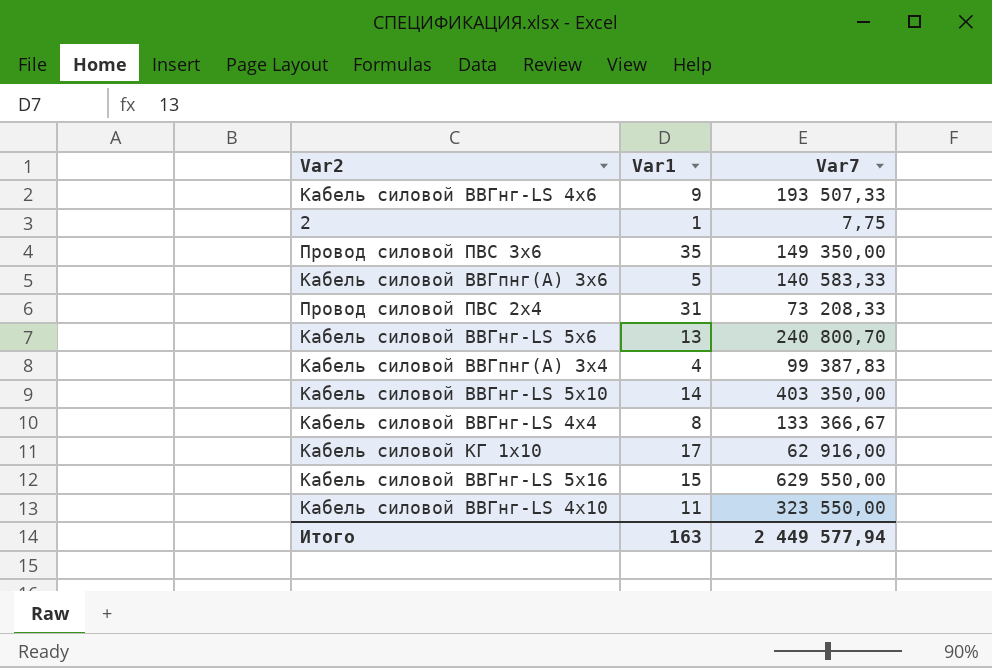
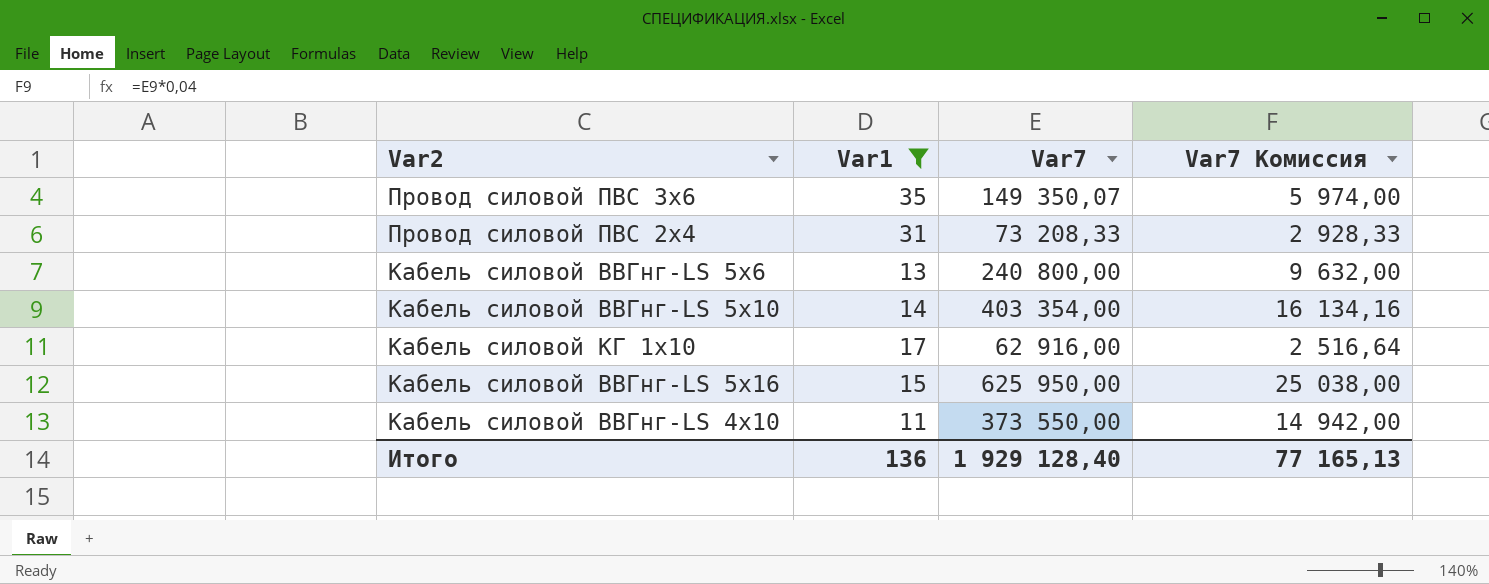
filter: none -> Var1 >= 11
column Var7 Комиссия | formula: none -> [Var7] * 0,04
Провод силовой ПВС 3x6 | Var7: 149 350,00 -> 149 350,07
Кабель силовой ВВГнг-LS 5x6 | Var7: 240 800,70 -> 240 800,00
Кабель силовой ВВГнг-LS 5x10 | Var7: 403 350,00 -> 403 354,00
Кабель силовой ВВГнг-LS 5x16 | Var7: 629 550,00 -> 625 950,00
Кабель силовой ВВГнг-LS 4x10 | Var7: 323 550,00 -> 373 550,00
Итого | Var1: 163 -> 136
Итого | Var7: 2 449 577,94 -> 1 929 128,40

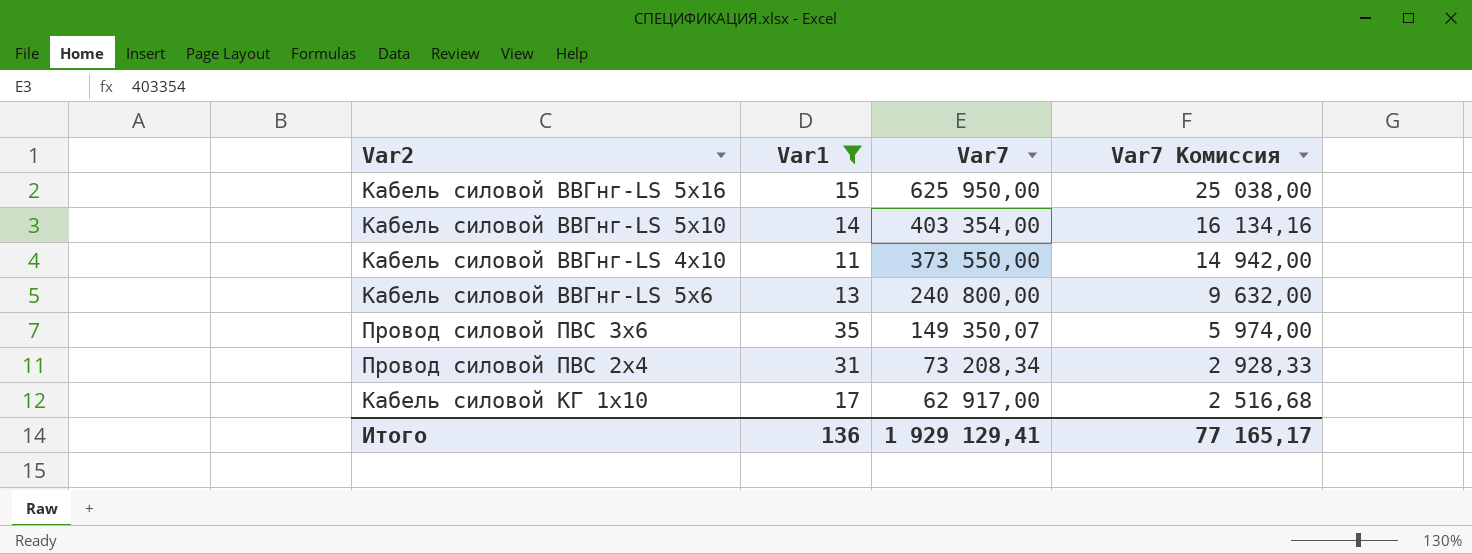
row order: none -> Var7 descending
Провод силовой ПВС 2x4 | Var7: 73 208,33 -> 73 208,34
Кабель силовой КГ 1x10 | Var7: 62 916,00 -> 62 917,00
Кабель силовой КГ 1x10 | Var7 Комиссия: 2 516,64 -> 2 516,68
Итого | Var7: 1 929 128,40 -> 1 929 129,41
Итого | Var7 Комиссия: 77 165,13 -> 77 165,17

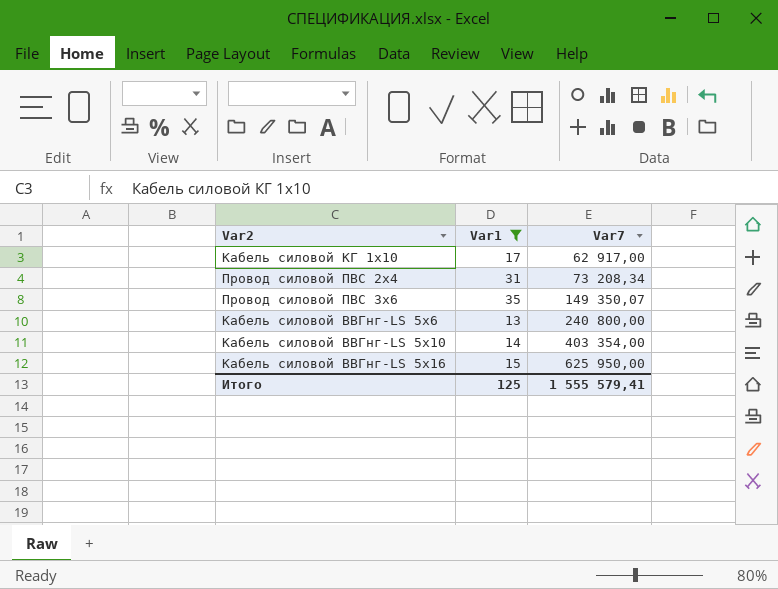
row order: Var7 descending -> Var7 ascending
column Var7 Комиссия | formula: [Var7] * 0,04 -> none
row Кабель силовой ВВГнг-LS 4x10: 11 | 373 550,00 | 14 942,00 -> none
Итого | Var1: 136 -> 125
Итого | Var7: 1 929 129,41 -> 1 555 579,41

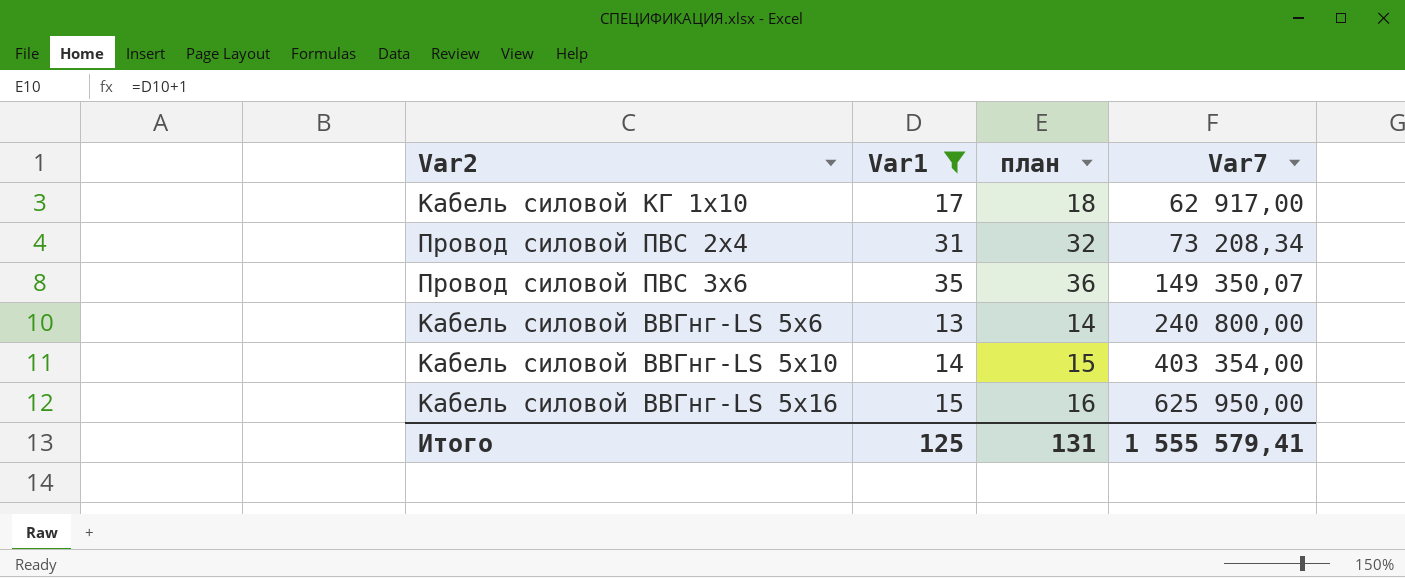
column план | formula: none -> [Var1] + 1

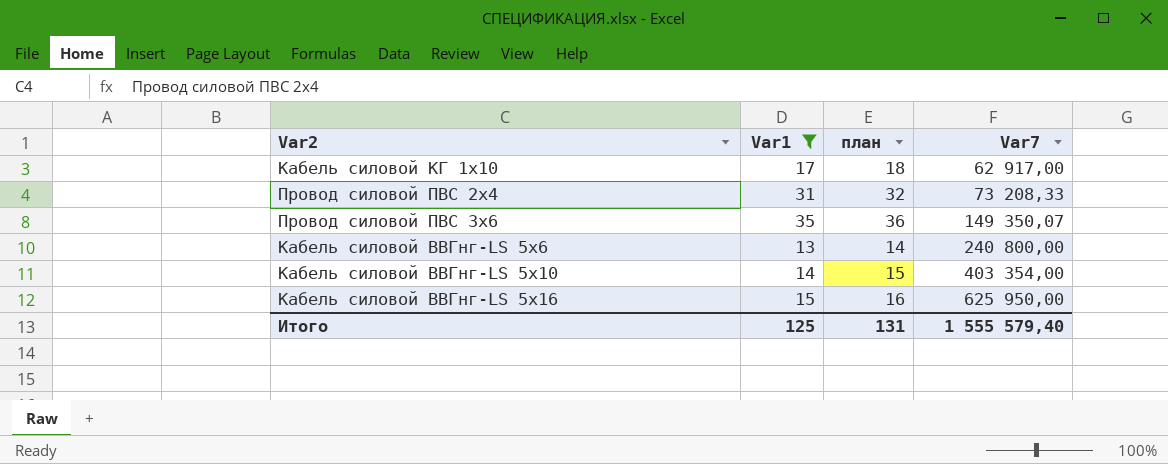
Провод силовой ПВС 2x4 | Var7: 73 208,34 -> 73 208,33
Итого | Var7: 1 555 579,41 -> 1 555 579,40

